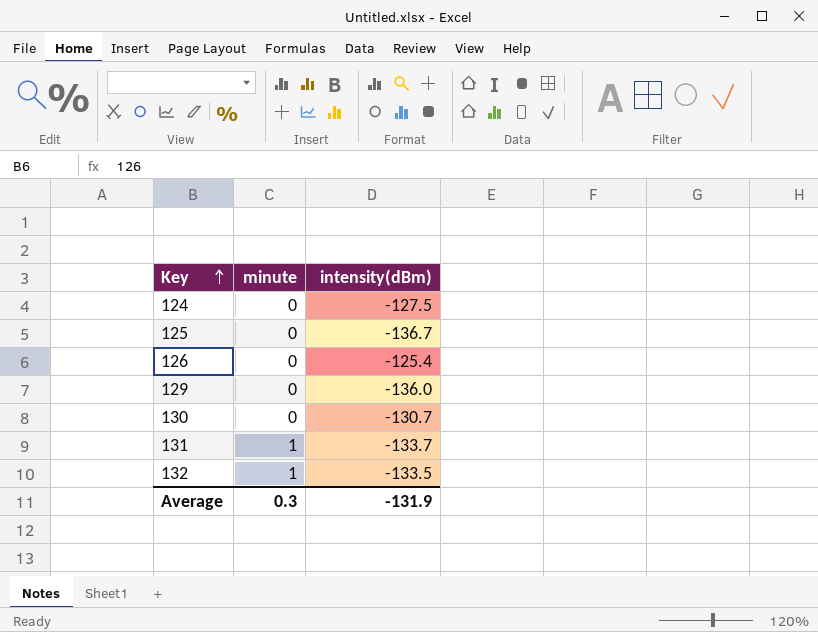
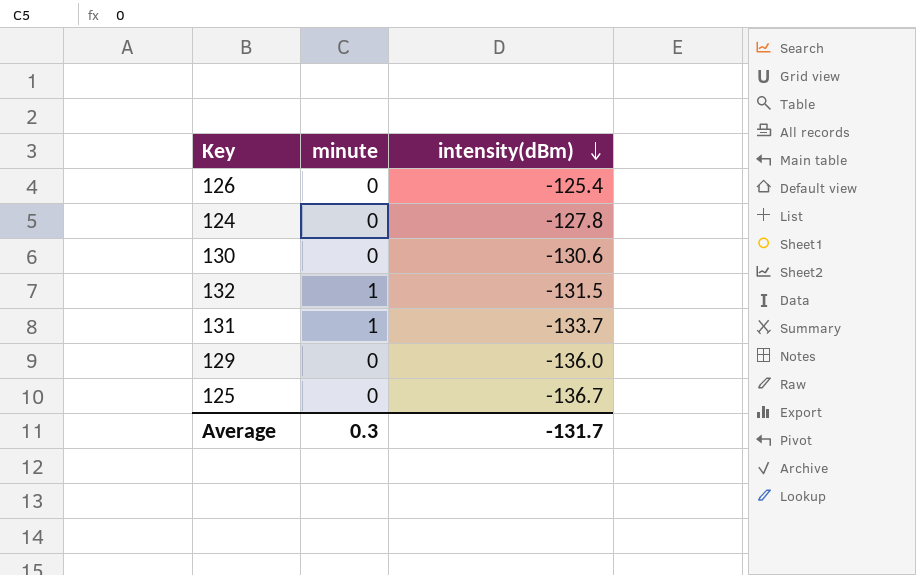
row order: Key ascending -> intensity(dBm) descending
124 | intensity(dBm): -127.5 -> -127.8
130 | intensity(dBm): -130.7 -> -130.6
132 | intensity(dBm): -133.5 -> -131.5
Average | intensity(dBm): -131.9 -> -131.7

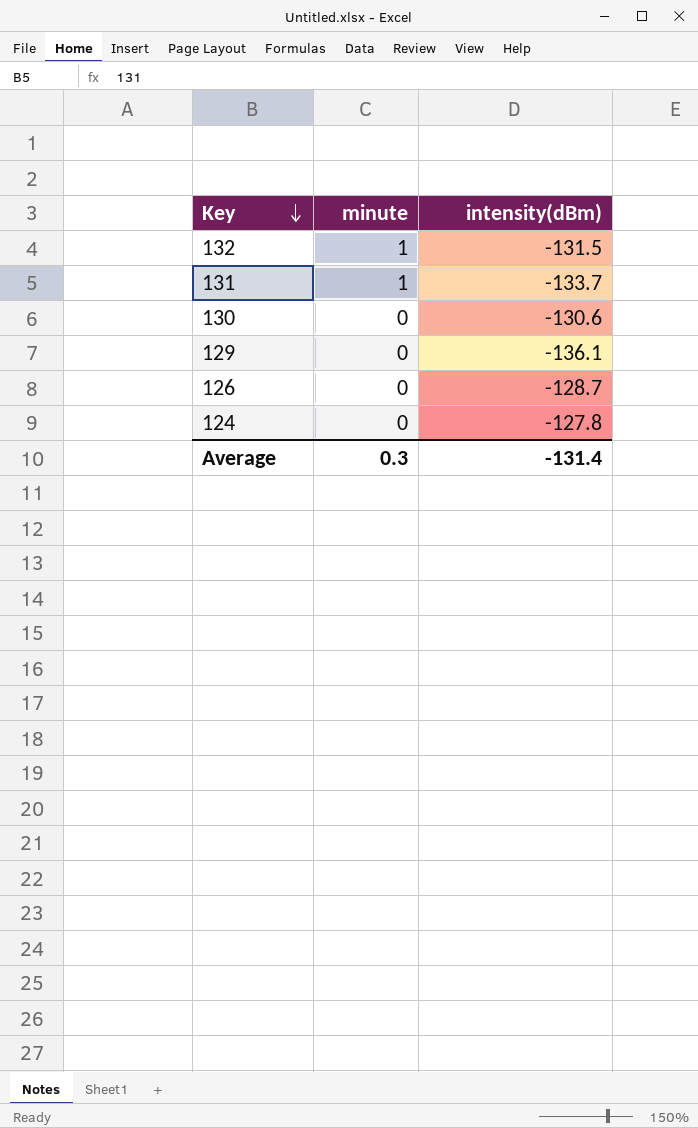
row order: intensity(dBm) descending -> Key descending
row 125: 0 | -136.7 -> none
129 | intensity(dBm): -136.0 -> -136.1
126 | intensity(dBm): -125.4 -> -128.7
Average | intensity(dBm): -131.7 -> -131.4

